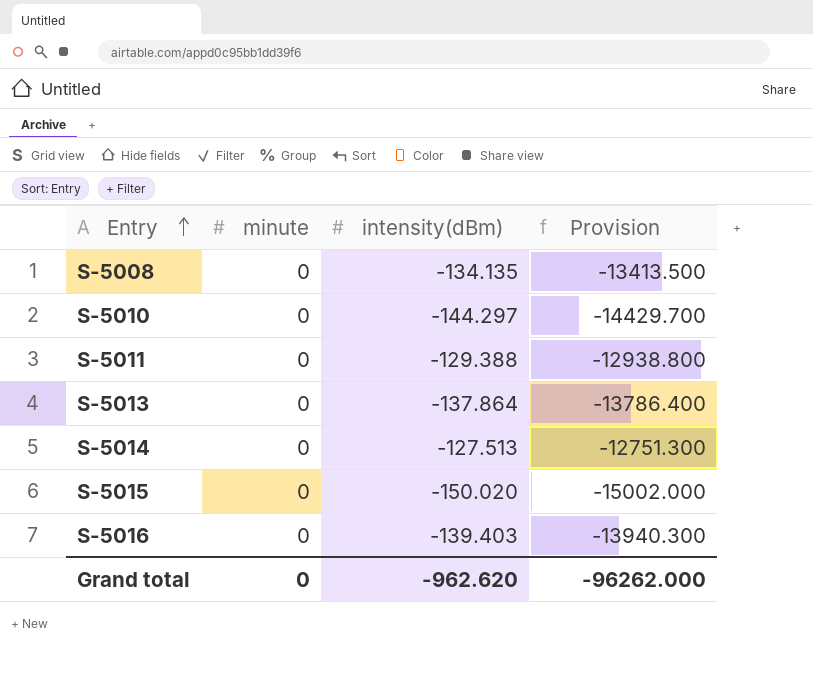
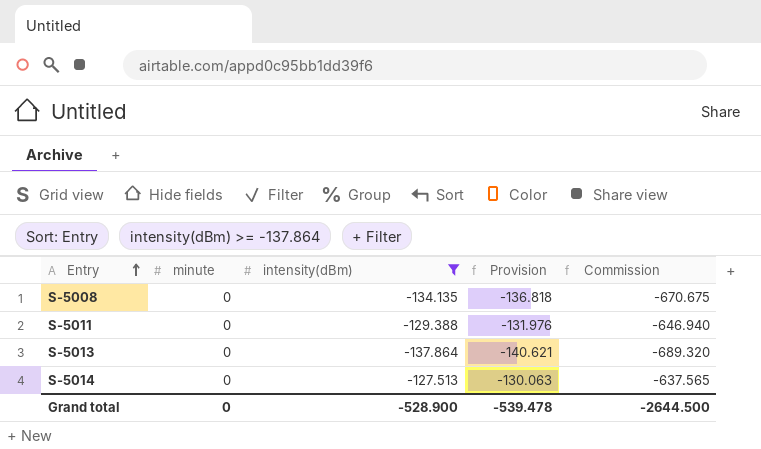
filter: none -> intensity(dBm) >= -137.864
column Provision | formula: [intensity(dBm)] * 100 -> [intensity(dBm)] * 1.02
column Commission | formula: none -> [intensity(dBm)] * 5
Grand total | intensity(dBm): -962.620 -> -528.900
Grand total | Provision: -96262.000 -> -539.478

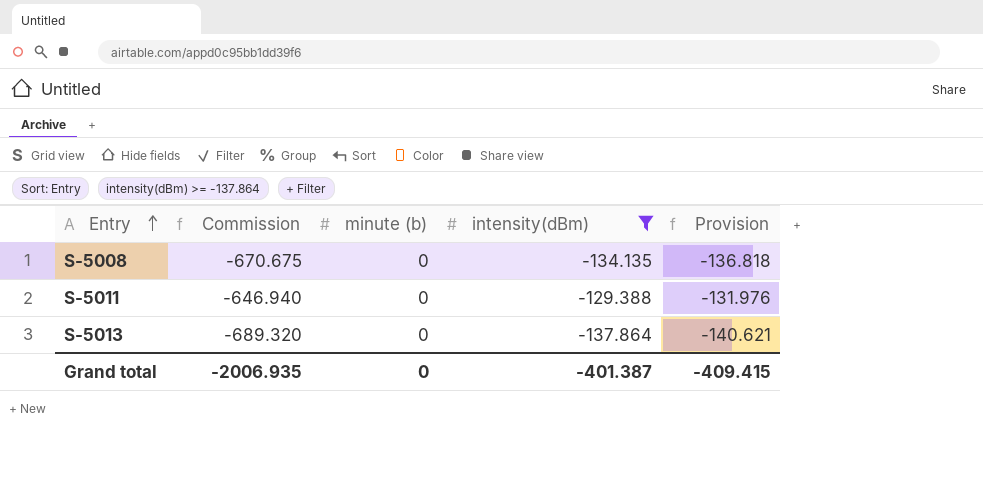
column Commission | position: 5 -> 2
column name: minute -> minute (b)
row S-5014: 0 | -127.513 | -130.063 | -637.565 -> none
Grand total | Commission: -2644.500 -> -2006.935
Grand total | intensity(dBm): -528.900 -> -401.387
Grand total | Provision: -539.478 -> -409.415

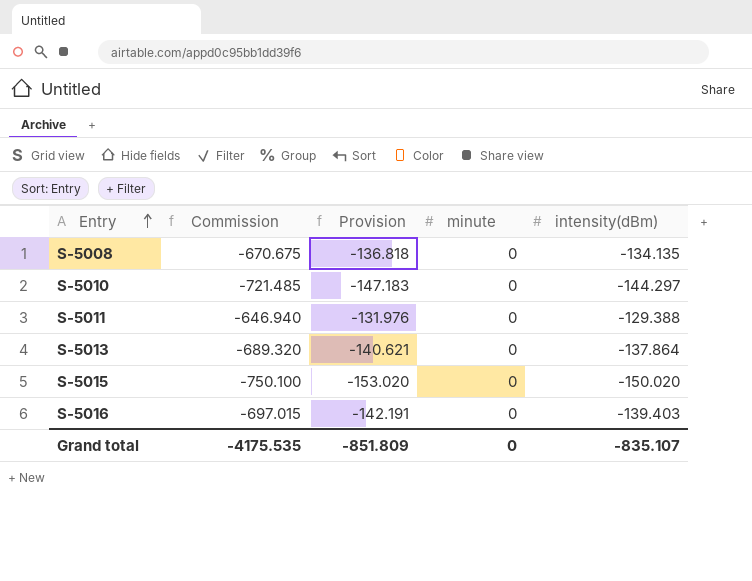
filter: intensity(dBm) >= -137.864 -> none
column Provision | position: 5 -> 3
column name: minute (b) -> minute
Grand total | Commission: -2006.935 -> -4175.535
Grand total | Provision: -409.415 -> -851.809
Grand total | intensity(dBm): -401.387 -> -835.107

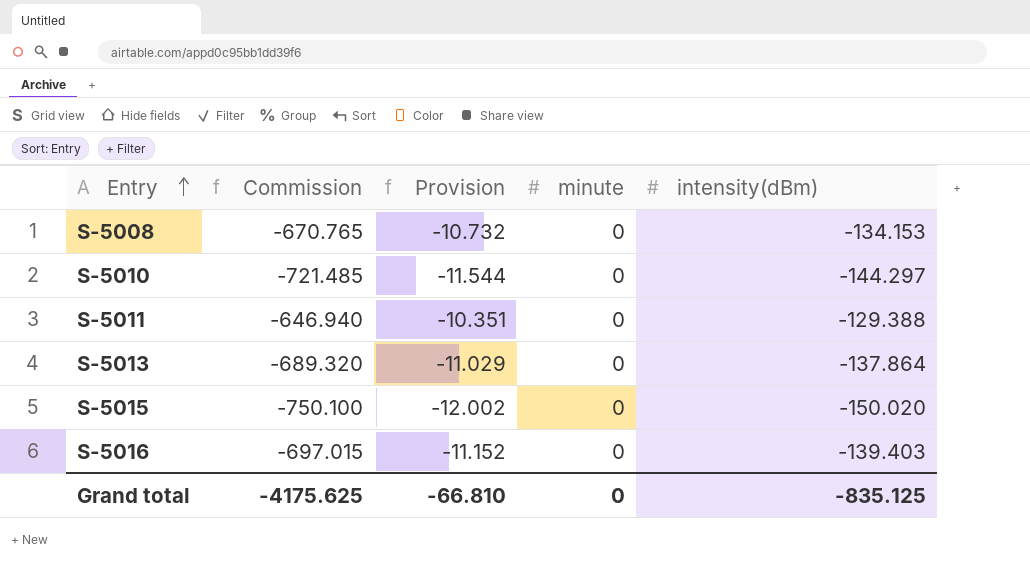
column Provision | formula: [intensity(dBm)] * 1.02 -> [intensity(dBm)] * 0.08
S-5008 | Commission: -670.675 -> -670.765
S-5008 | intensity(dBm): -134.135 -> -134.153
Grand total | Commission: -4175.535 -> -4175.625
Grand total | Provision: -851.809 -> -66.810
Grand total | intensity(dBm): -835.107 -> -835.125

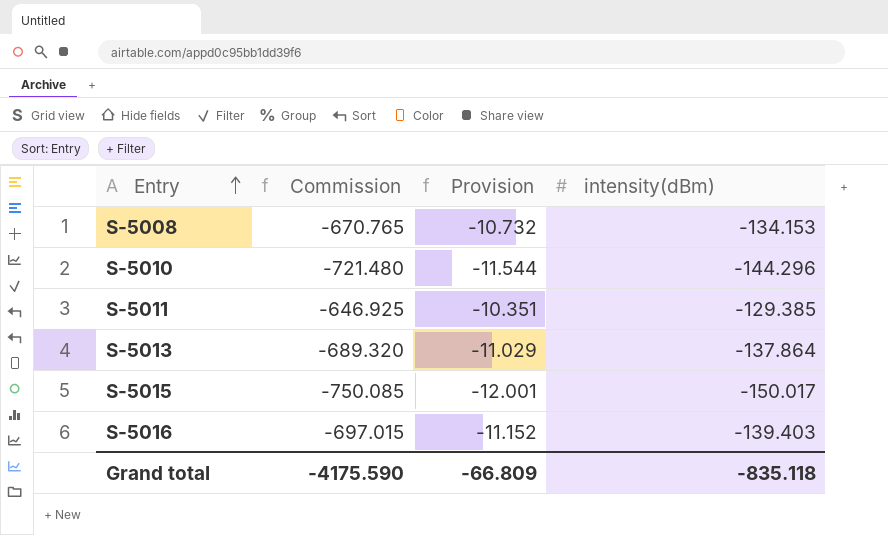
column minute | position: 4 -> none
S-5010 | Commission: -721.485 -> -721.480
S-5010 | intensity(dBm): -144.297 -> -144.296
S-5011 | Commission: -646.940 -> -646.925
S-5011 | intensity(dBm): -129.388 -> -129.385
S-5015 | Commission: -750.100 -> -750.085
S-5015 | Provision: -12.002 -> -12.001
S-5015 | intensity(dBm): -150.020 -> -150.017
Grand total | Commission: -4175.625 -> -4175.590
Grand total | Provision: -66.810 -> -66.809
Grand total | intensity(dBm): -835.125 -> -835.118

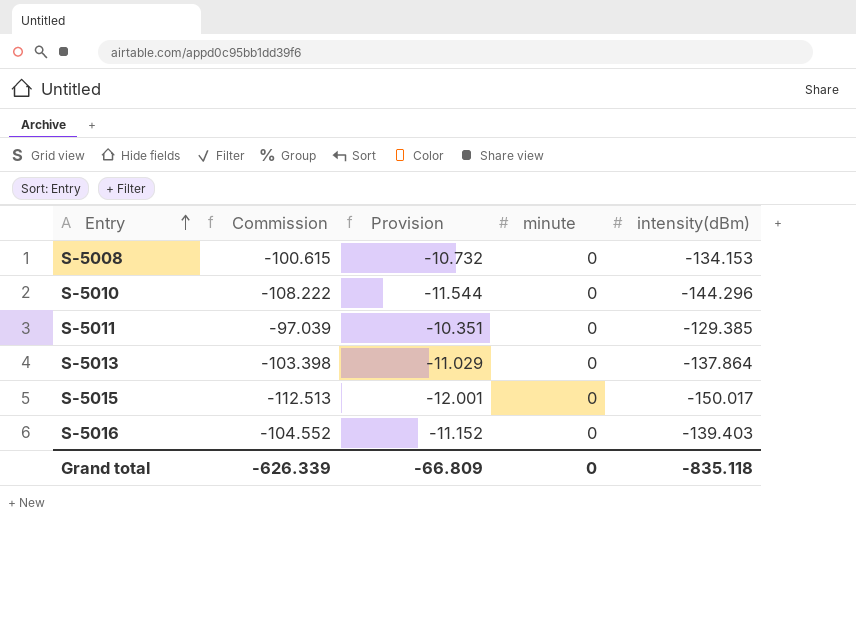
column Commission | formula: [intensity(dBm)] * 5 -> [intensity(dBm)] * 0.75
column minute | position: none -> 4
Grand total | Commission: -4175.590 -> -626.339

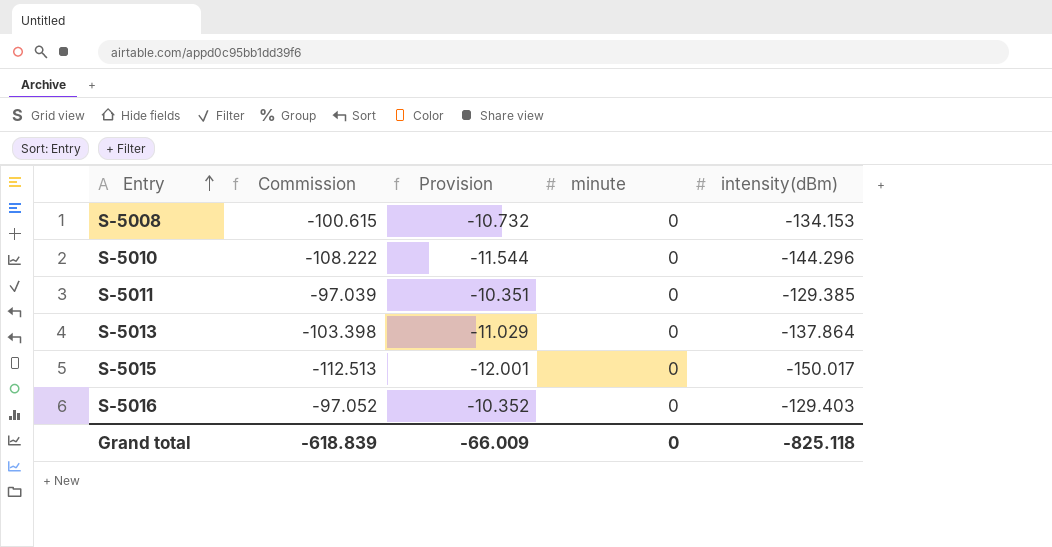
S-5016 | Commission: -104.552 -> -97.052
S-5016 | Provision: -11.152 -> -10.352
S-5016 | intensity(dBm): -139.403 -> -129.403
Grand total | Commission: -626.339 -> -618.839
Grand total | Provision: -66.809 -> -66.009
Grand total | intensity(dBm): -835.118 -> -825.118

